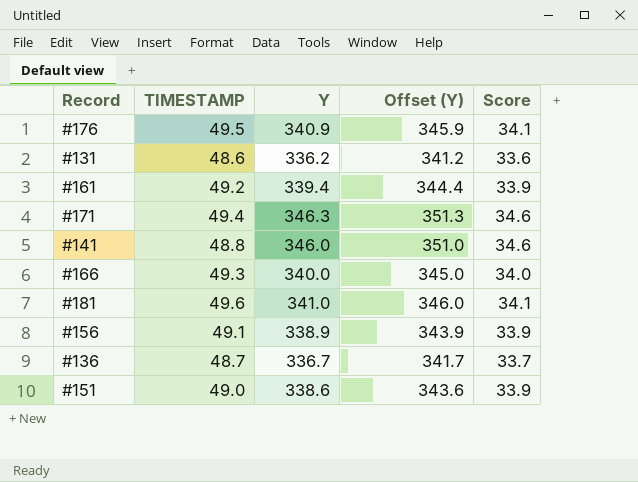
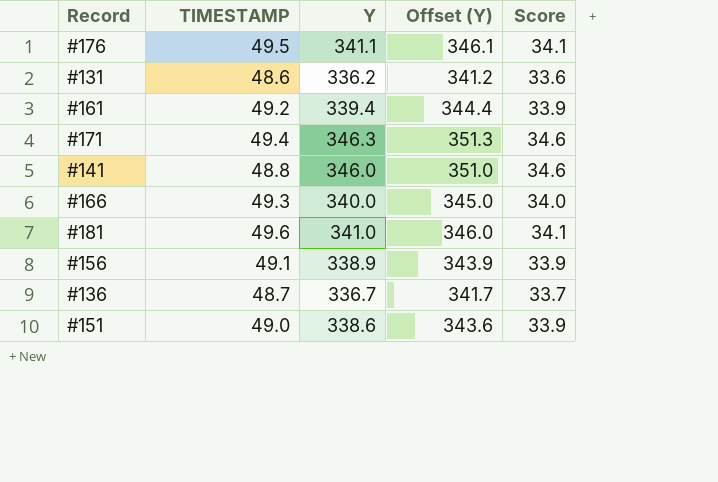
#176 | Y: 340.9 -> 341.1
#176 | Offset (Y): 345.9 -> 346.1

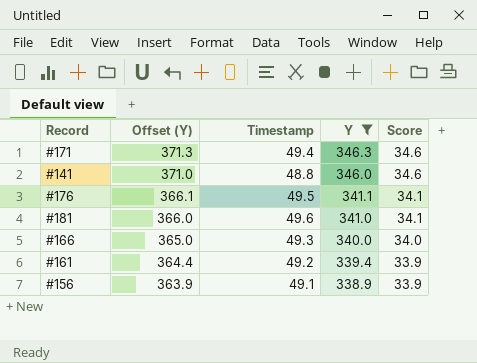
filter: none -> Y >= 338.9
row order: none -> Offset (Y) descending
column Offset (Y) | formula: [Y] + 5 -> [Y] + 25
column Offset (Y) | position: 4 -> 2
column name: TIMESTAMP -> Timestamp

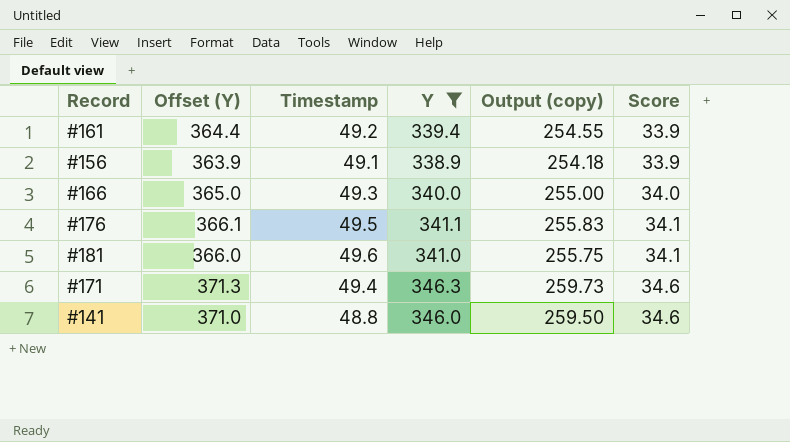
row order: Offset (Y) descending -> Score ascending
column Output (copy) | formula: none -> [Y] * 0.75

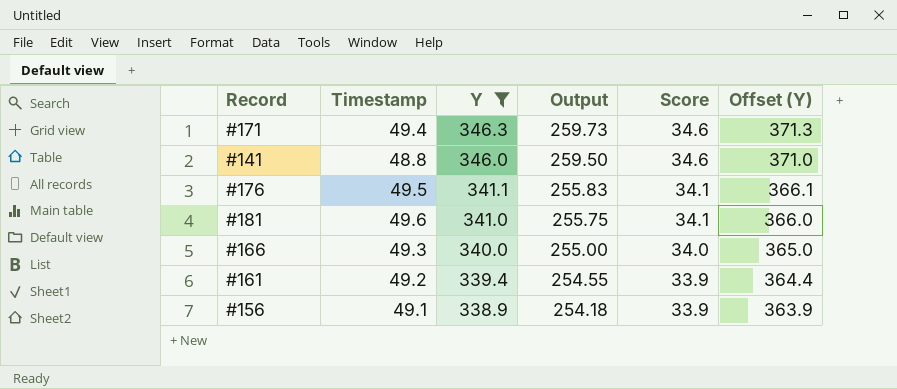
row order: Score ascending -> Y descending
column name: Output (copy) -> Output
column Offset (Y) | position: 2 -> 6

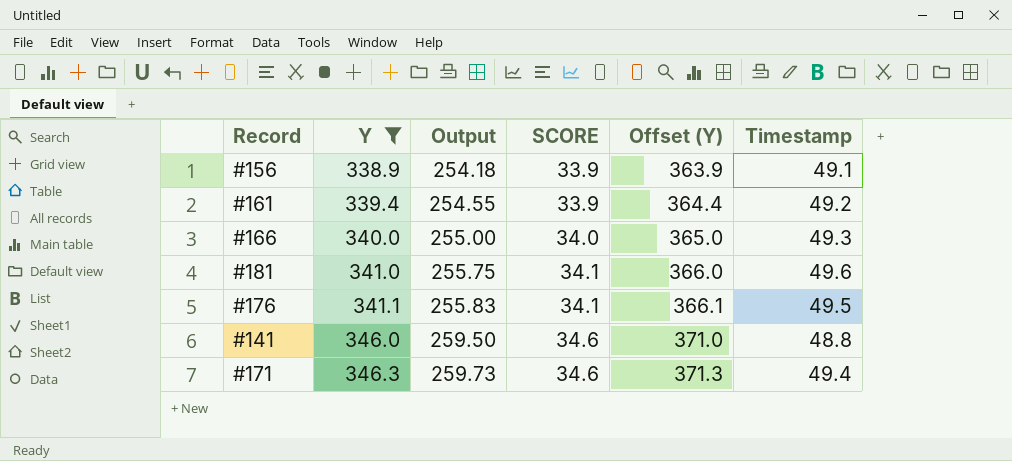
row order: Y descending -> Y ascending
column name: Score -> SCORE
column Timestamp | position: 2 -> 6

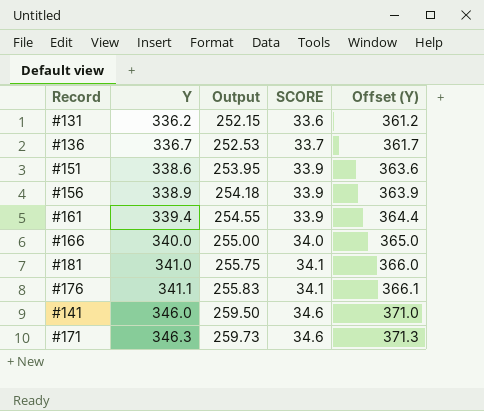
filter: Y >= 338.9 -> none
column Timestamp | position: 6 -> none

